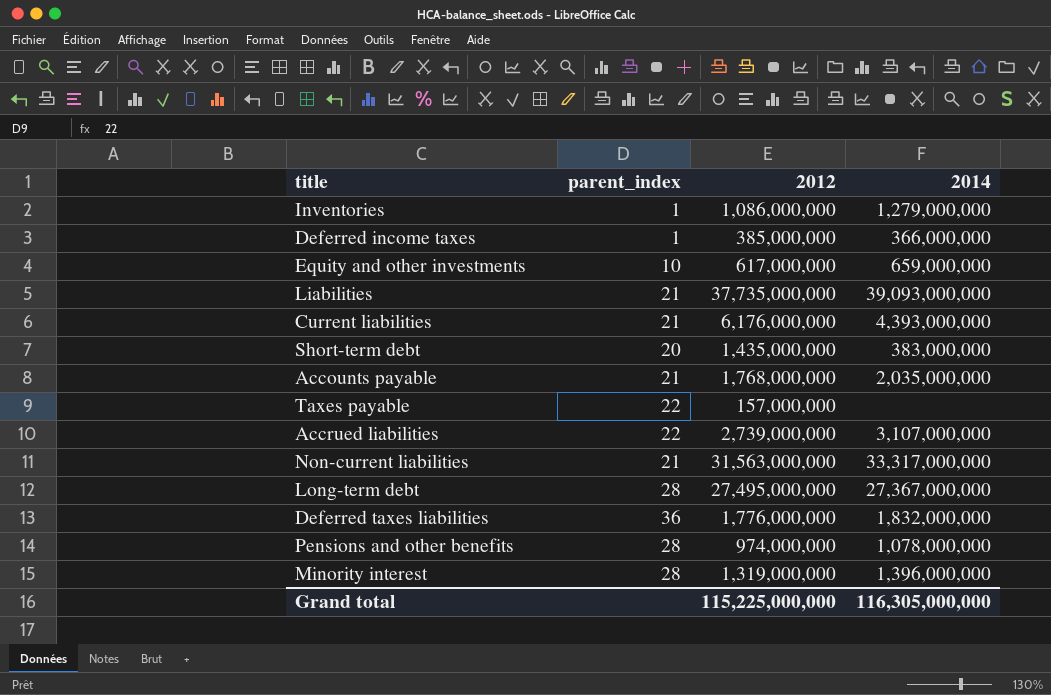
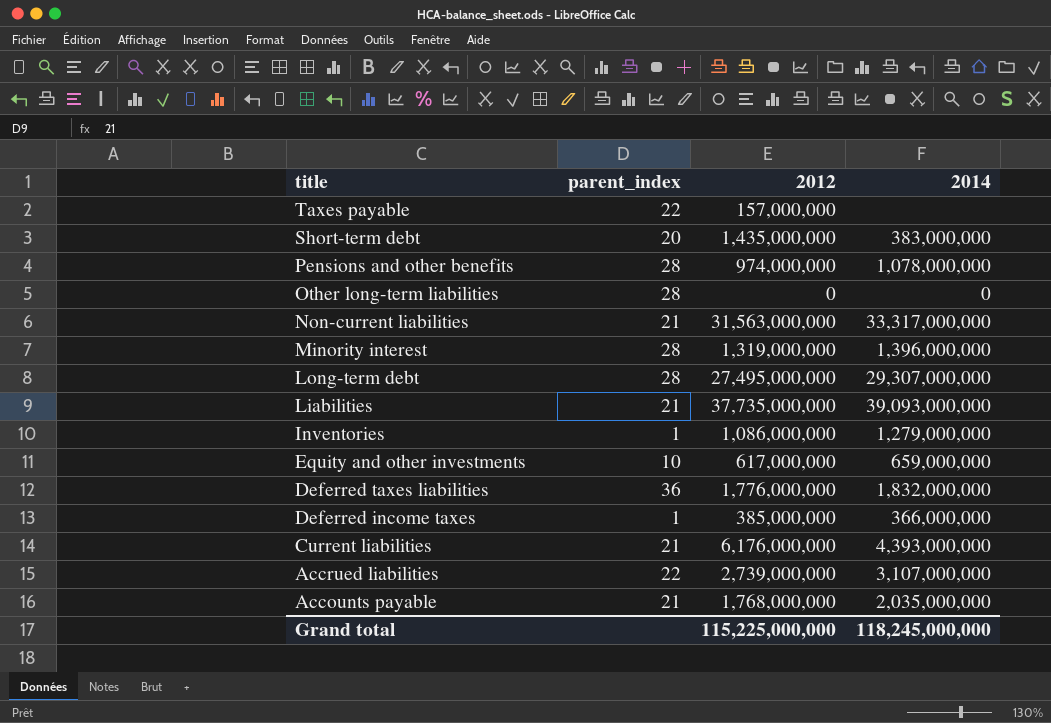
row order: none -> title descending
row Other long-term liabilities: none -> 28 | 0 | 0
Long-term debt | 2014: 27,367,000,000 -> 29,307,000,000
Grand total | 2014: 116,305,000,000 -> 118,245,000,000

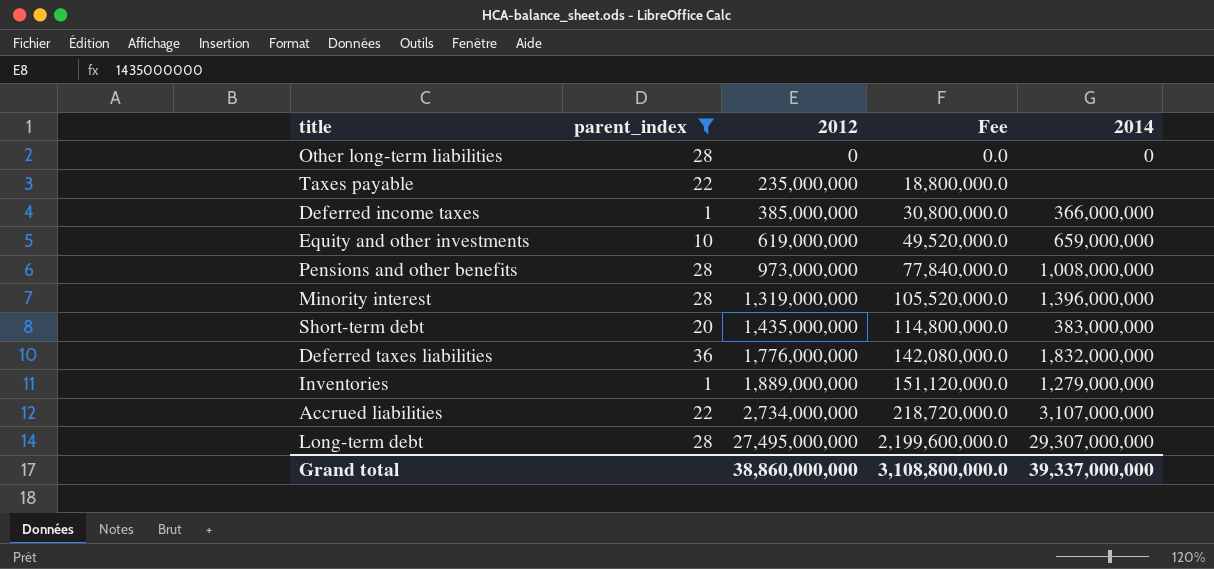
filter: none -> parent_index != 21
row order: title descending -> 2012 ascending
column Fee | formula: none -> [2012] * 0.08
Taxes payable | 2012: 157,000,000 -> 235,000,000
Equity and other investments | 2012: 617,000,000 -> 619,000,000
Pensions and other benefits | 2012: 974,000,000 -> 973,000,000
Pensions and other benefits | 2014: 1,078,000,000 -> 1,008,000,000
Inventories | 2012: 1,086,000,000 -> 1,889,000,000
Accrued liabilities | 2012: 2,739,000,000 -> 2,734,000,000
Grand total | 2012: 115,225,000,000 -> 38,860,000,000
Grand total | 2014: 118,245,000,000 -> 39,337,000,000

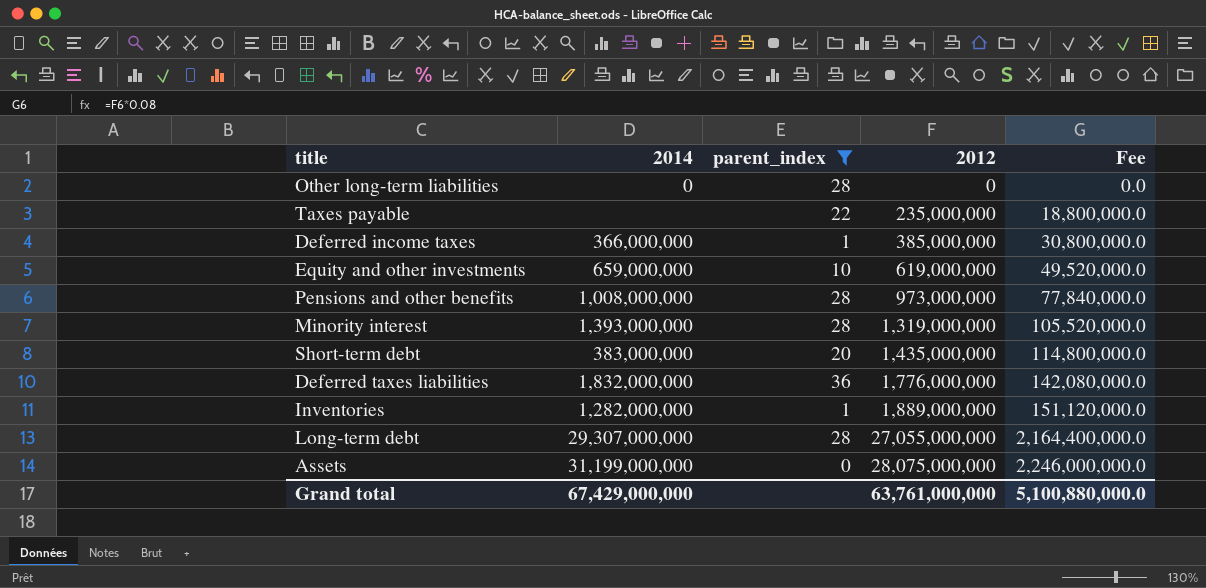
column 2014 | position: 5 -> 2
row Accrued liabilities: 22 | 2,734,000,000 | 218,720,000.0 | 3,107,000,000 -> none
Minority interest | 2014: 1,396,000,000 -> 1,393,000,000
Inventories | 2014: 1,279,000,000 -> 1,282,000,000
Long-term debt | 2012: 27,495,000,000 -> 27,055,000,000
Long-term debt | Fee: 2,199,600,000.0 -> 2,164,400,000.0
row Assets: none -> 31,199,000,000 | 0 | 28,075,000,000 | 2,246,000,000.0
Grand total | 2014: 39,337,000,000 -> 67,429,000,000
Grand total | 2012: 38,860,000,000 -> 63,761,000,000
Grand total | Fee: 3,108,800,000.0 -> 5,100,880,000.0

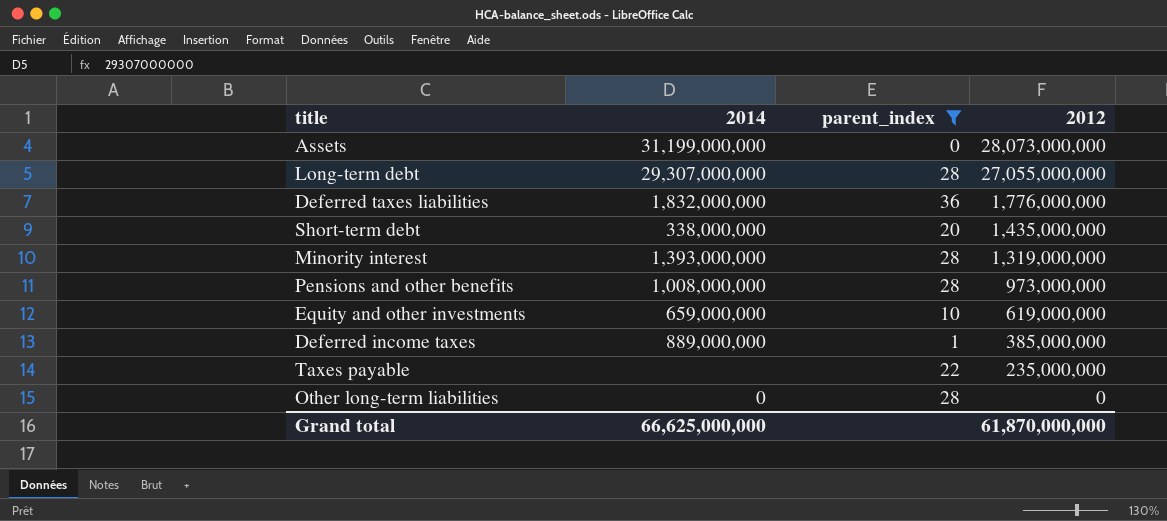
row order: 2012 ascending -> 2012 descending
column Fee | formula: [2012] * 0.08 -> none
row Inventories: 1,282,000,000 | 1 | 1,889,000,000 | 151,120,000.0 -> none
Assets | 2012: 28,075,000,000 -> 28,073,000,000
Short-term debt | 2014: 383,000,000 -> 338,000,000
Deferred income taxes | 2014: 366,000,000 -> 889,000,000
Grand total | 2014: 67,429,000,000 -> 66,625,000,000
Grand total | 2012: 63,761,000,000 -> 61,870,000,000

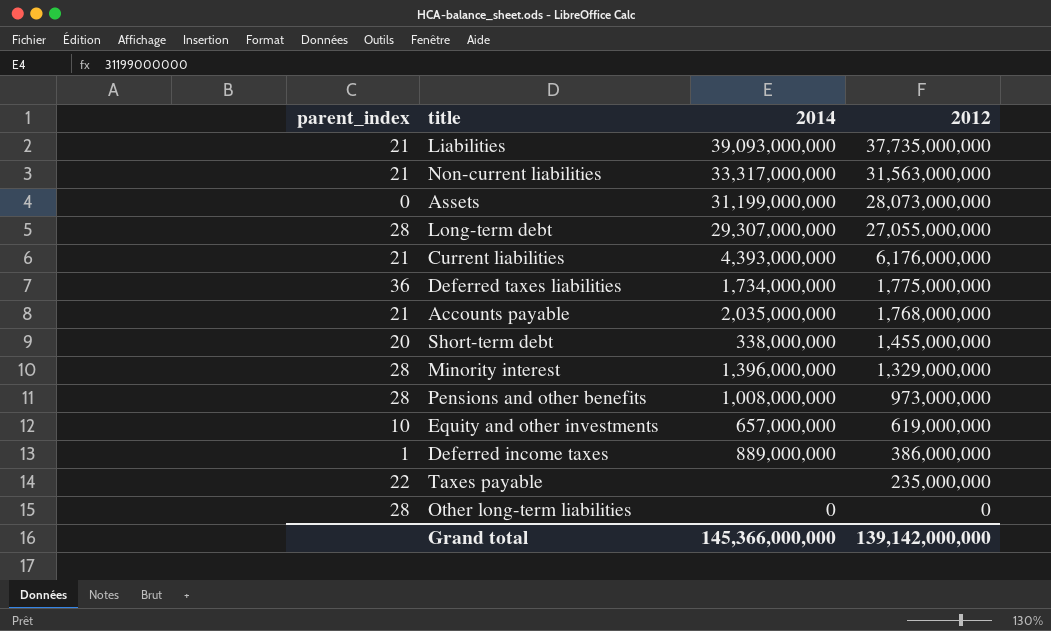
filter: parent_index != 21 -> none
column parent_index | position: 3 -> 1
Deferred taxes liabilities | 2014: 1,832,000,000 -> 1,734,000,000
Deferred taxes liabilities | 2012: 1,776,000,000 -> 1,775,000,000
Short-term debt | 2012: 1,435,000,000 -> 1,455,000,000
Minority interest | 2014: 1,393,000,000 -> 1,396,000,000
Minority interest | 2012: 1,319,000,000 -> 1,329,000,000
Equity and other investments | 2014: 659,000,000 -> 657,000,000
Deferred income taxes | 2012: 385,000,000 -> 386,000,000
Grand total | 2014: 66,625,000,000 -> 145,366,000,000
Grand total | 2012: 61,870,000,000 -> 139,142,000,000

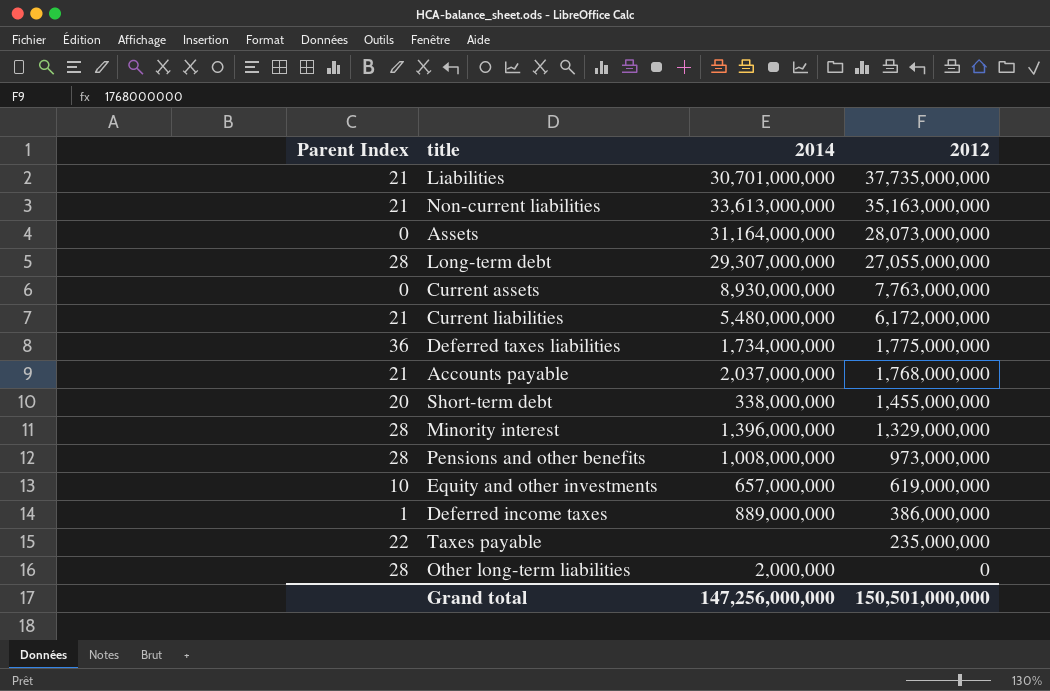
column name: parent_index -> Parent Index
Liabilities | 2014: 39,093,000,000 -> 30,701,000,000
Non-current liabilities | 2014: 33,317,000,000 -> 33,613,000,000
Non-current liabilities | 2012: 31,563,000,000 -> 35,163,000,000
Assets | 2014: 31,199,000,000 -> 31,164,000,000
row Current assets: none -> 0 | 8,930,000,000 | 7,763,000,000
Current liabilities | 2014: 4,393,000,000 -> 5,480,000,000
Current liabilities | 2012: 6,176,000,000 -> 6,172,000,000
Accounts payable | 2014: 2,035,000,000 -> 2,037,000,000
Other long-term liabilities | 2014: 0 -> 2,000,000
Grand total | 2014: 145,366,000,000 -> 147,256,000,000
Grand total | 2012: 139,142,000,000 -> 150,501,000,000

